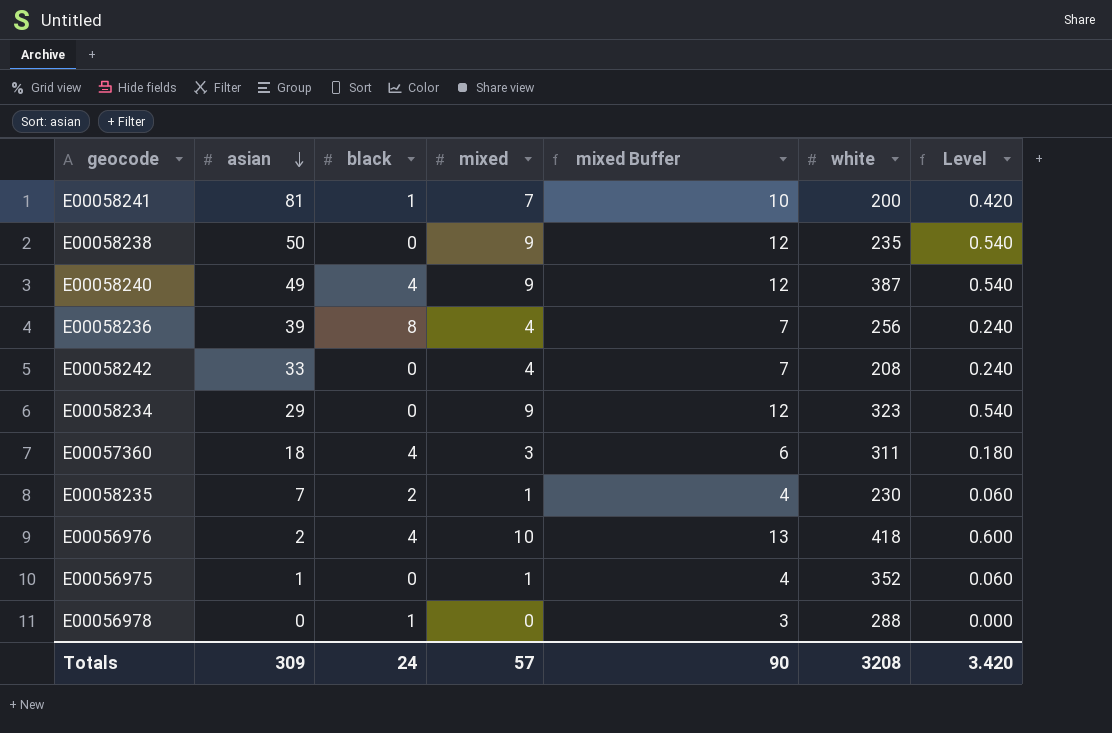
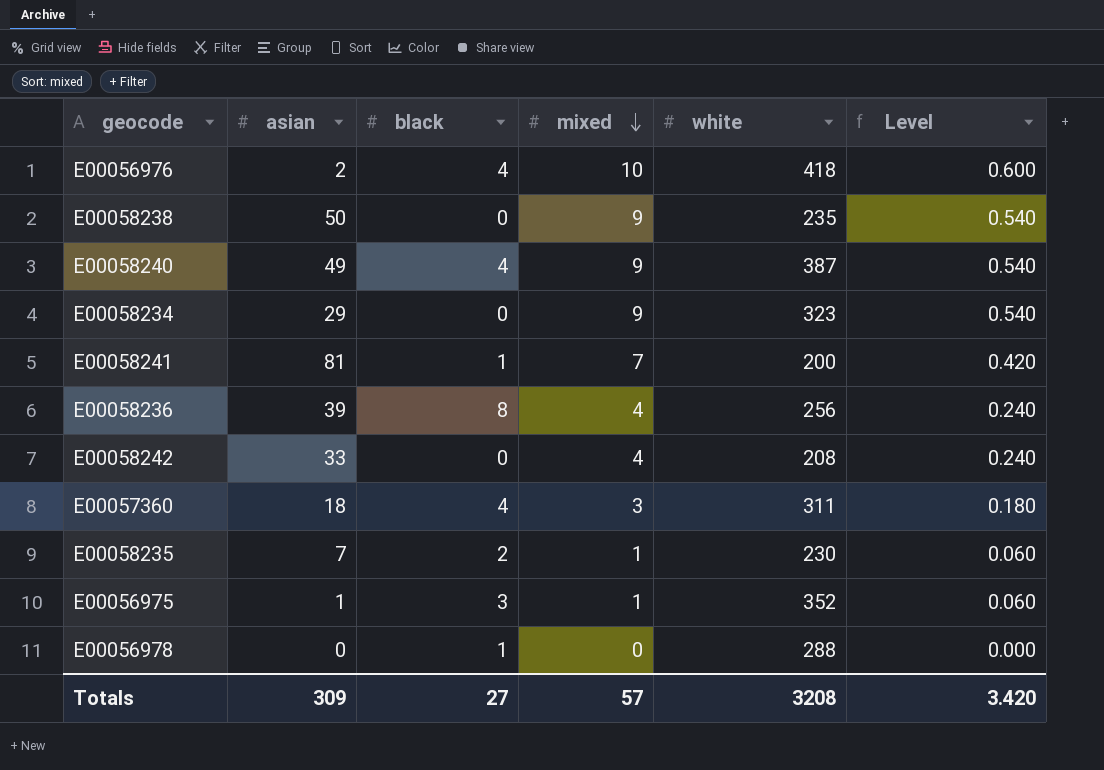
row order: asian descending -> mixed descending
column mixed Buffer | formula: [mixed] + 3 -> none
E00056975 | black: 0 -> 3
Totals | black: 24 -> 27

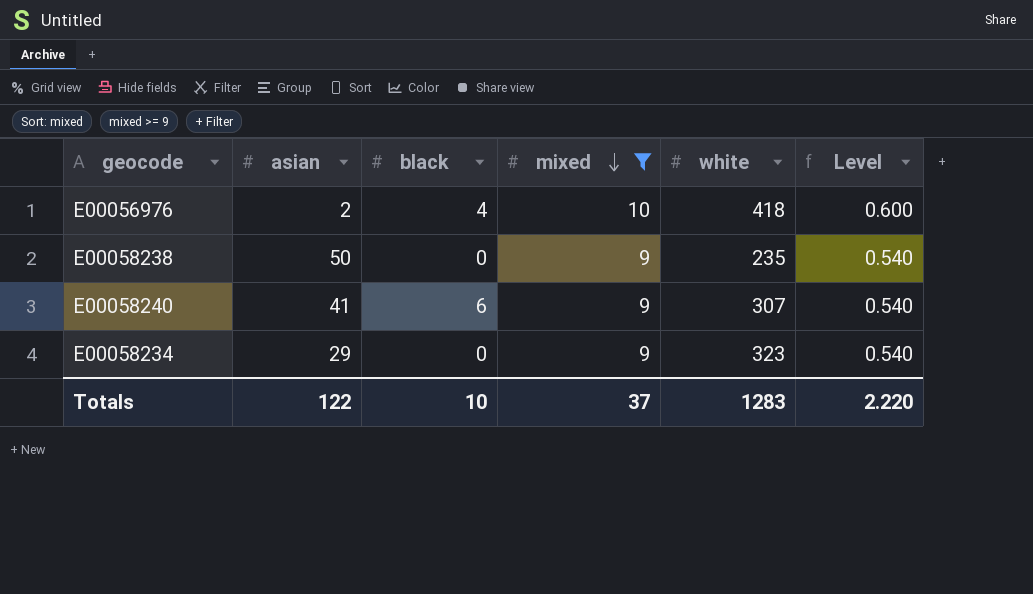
filter: none -> mixed >= 9
E00058240 | asian: 49 -> 41
E00058240 | black: 4 -> 6
E00058240 | white: 387 -> 307
Totals | asian: 309 -> 122
Totals | black: 27 -> 10
Totals | mixed: 57 -> 37
Totals | white: 3208 -> 1283
Totals | Level: 3.420 -> 2.220

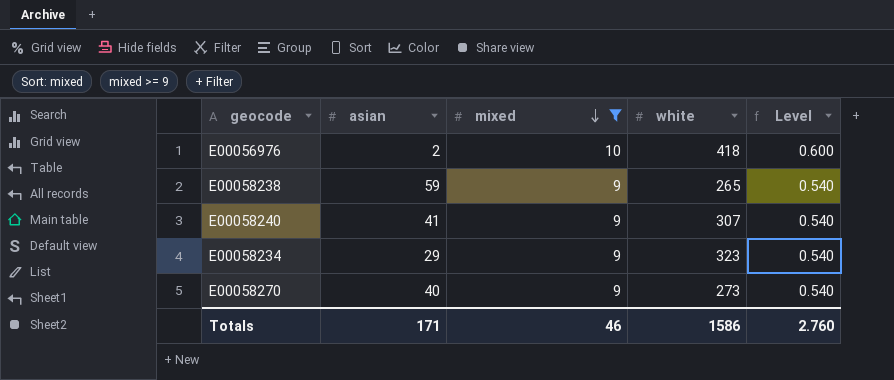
column black | position: 3 -> none
E00058238 | asian: 50 -> 59
E00058238 | white: 235 -> 265
row E00058270: none -> 40 | 9 | 273 | 0.540
Totals | asian: 122 -> 171
Totals | mixed: 37 -> 46
Totals | white: 1283 -> 1586
Totals | Level: 2.220 -> 2.760

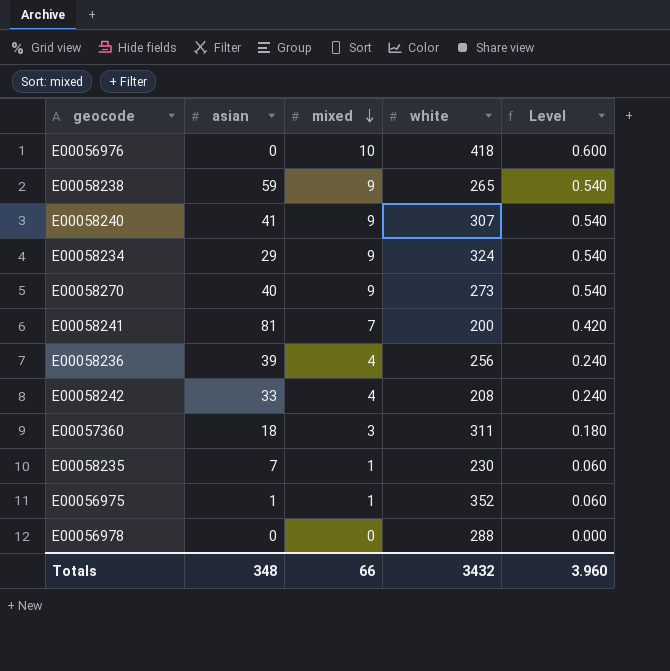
filter: mixed >= 9 -> none
E00056976 | asian: 2 -> 0
E00058234 | white: 323 -> 324
Totals | asian: 171 -> 348
Totals | mixed: 46 -> 66
Totals | white: 1586 -> 3432
Totals | Level: 2.760 -> 3.960

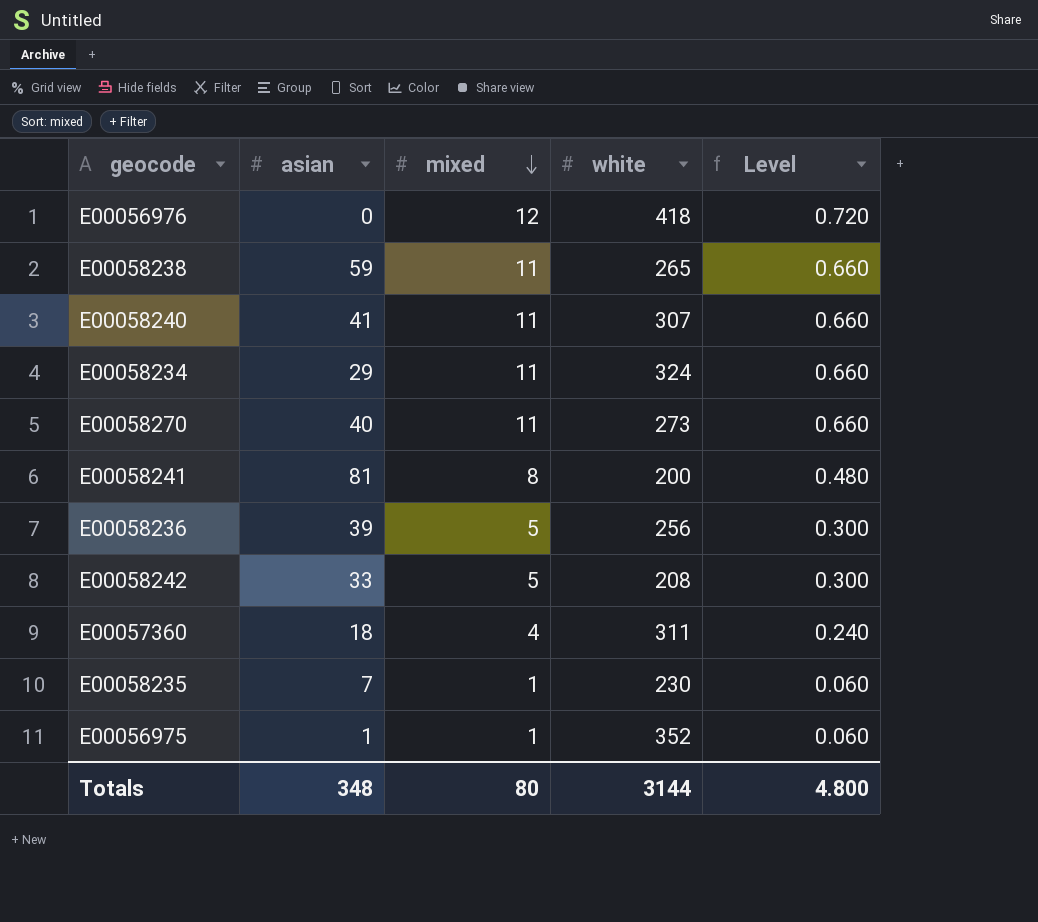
row E00056978: 0 | 0 | 288 | 0.000 -> none
E00056976 | mixed: 10 -> 12
E00056976 | Level: 0.600 -> 0.720
E00058238 | mixed: 9 -> 11
E00058238 | Level: 0.540 -> 0.660
E00058240 | mixed: 9 -> 11
E00058240 | Level: 0.540 -> 0.660
E00058234 | mixed: 9 -> 11
E00058234 | Level: 0.540 -> 0.660
E00058270 | mixed: 9 -> 11
E00058270 | Level: 0.540 -> 0.660
E00058241 | mixed: 7 -> 8
E00058241 | Level: 0.420 -> 0.480
E00058236 | mixed: 4 -> 5
E00058236 | Level: 0.240 -> 0.300
E00058242 | mixed: 4 -> 5
E00058242 | Level: 0.240 -> 0.300
E00057360 | mixed: 3 -> 4
E00057360 | Level: 0.180 -> 0.240
Totals | mixed: 66 -> 80
Totals | white: 3432 -> 3144
Totals | Level: 3.960 -> 4.800

